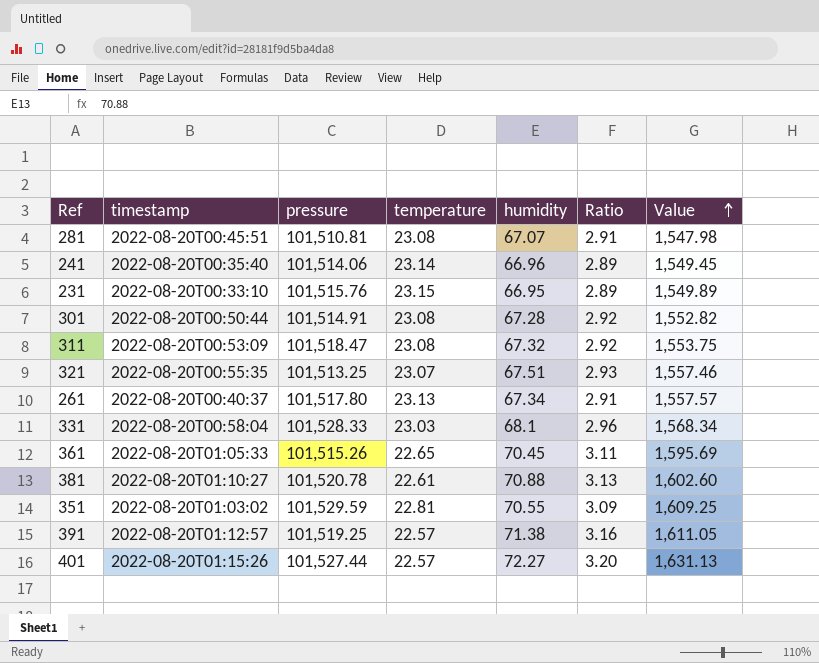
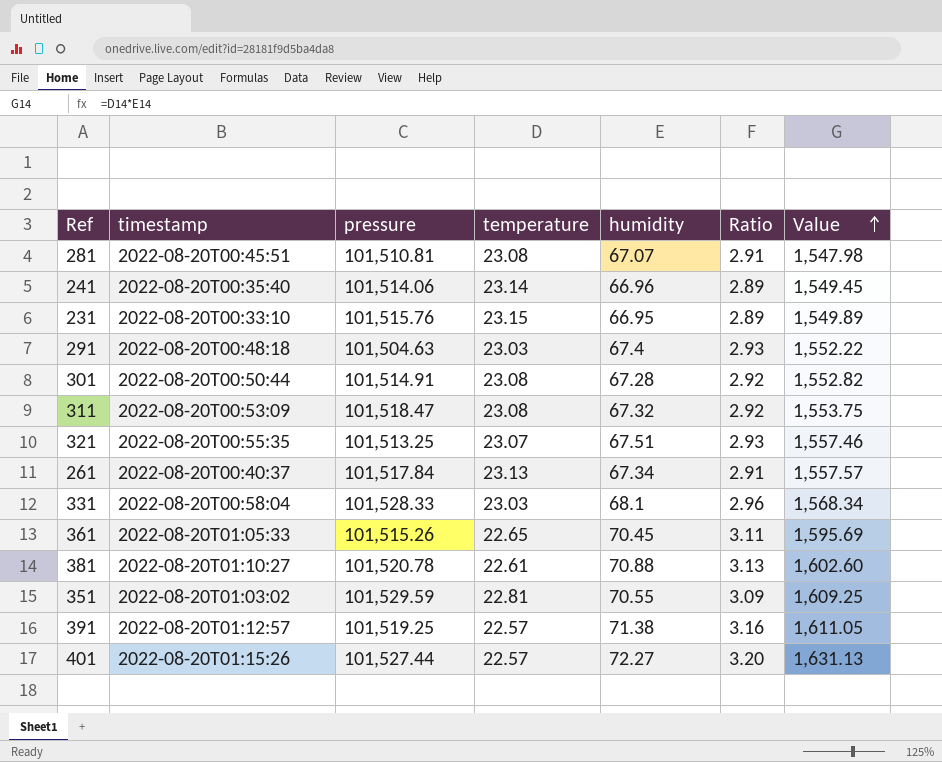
row 291: none -> 2022-08-20T00:48:18 | 101,504.63 | 23.03 | 67.4 | 2.93 | 1,552.22
261 | pressure: 101,517.80 -> 101,517.84

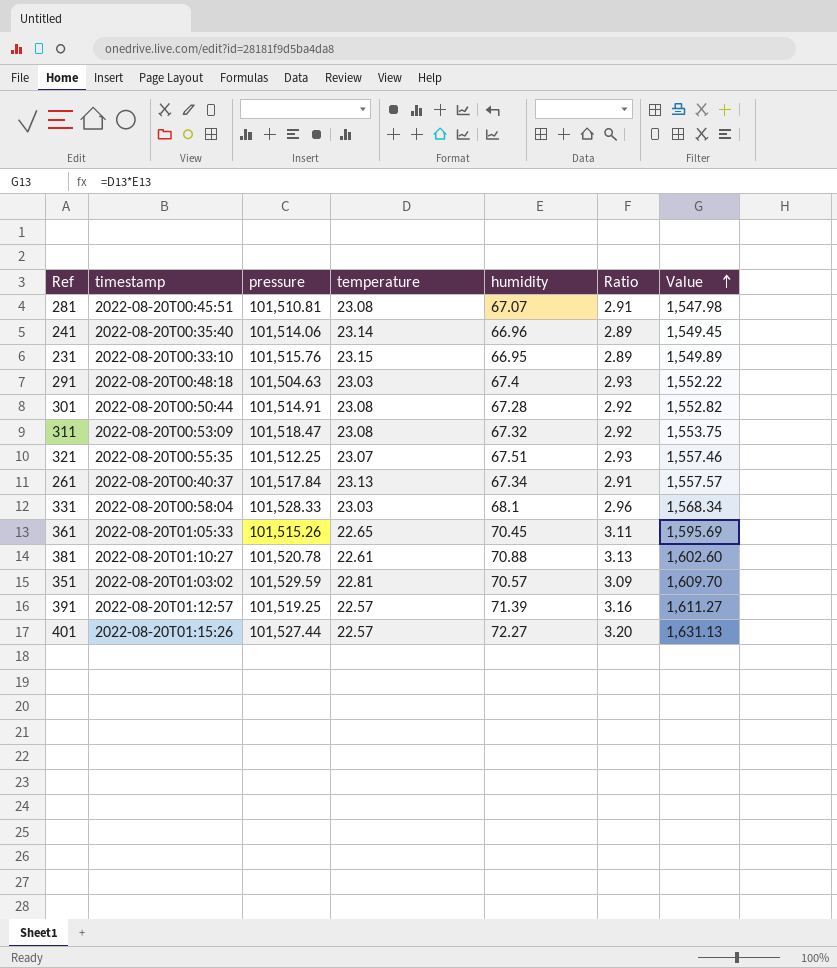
321 | pressure: 101,513.25 -> 101,512.25
351 | humidity: 70.55 -> 70.57
351 | Value: 1,609.25 -> 1,609.70
391 | humidity: 71.38 -> 71.39
391 | Value: 1,611.05 -> 1,611.27

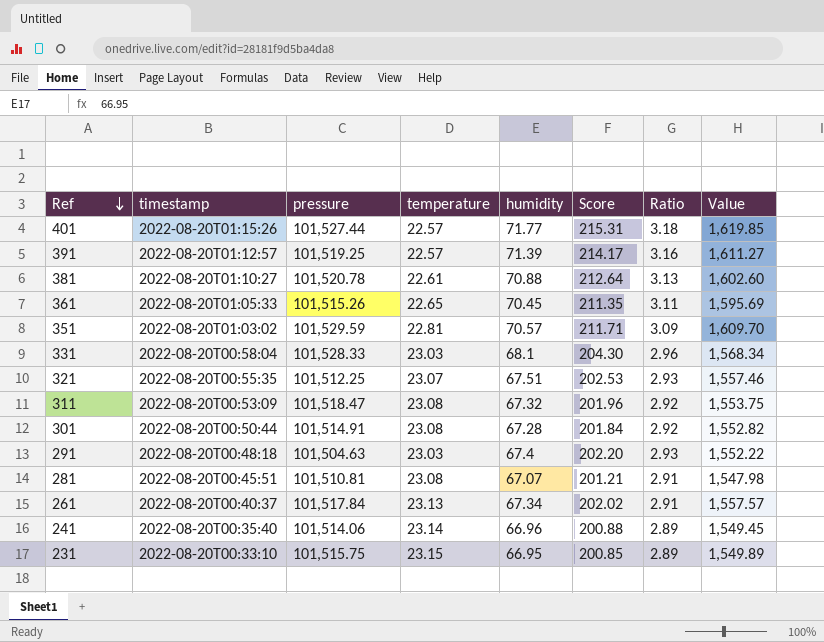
row order: Value ascending -> Ref descending
column Score | formula: none -> [humidity] * 3
401 | humidity: 72.27 -> 71.77
401 | Ratio: 3.20 -> 3.18
401 | Value: 1,631.13 -> 1,619.85
231 | pressure: 101,515.76 -> 101,515.75

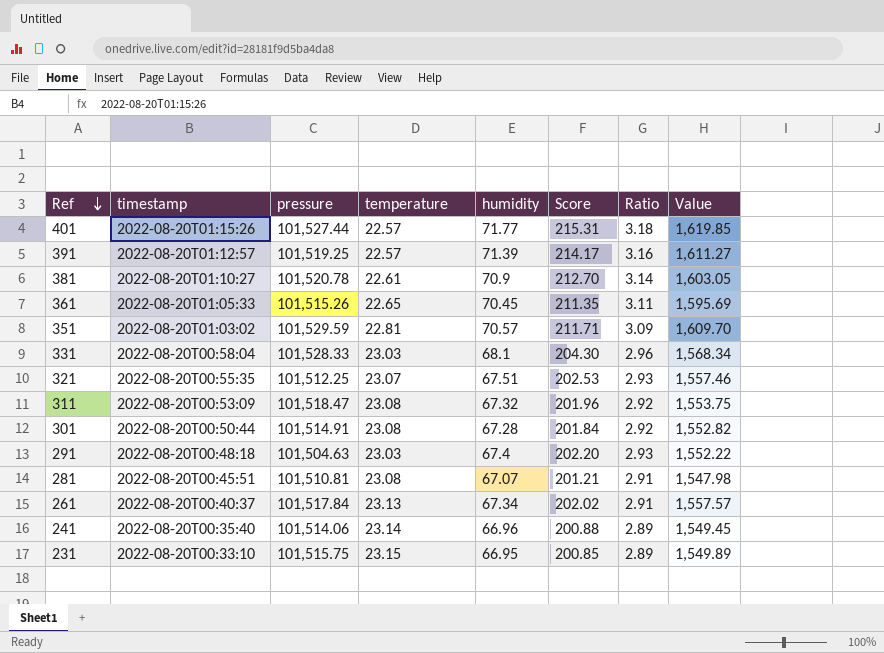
381 | humidity: 70.88 -> 70.9
381 | Score: 212.64 -> 212.70
381 | Ratio: 3.13 -> 3.14
381 | Value: 1,602.60 -> 1,603.05

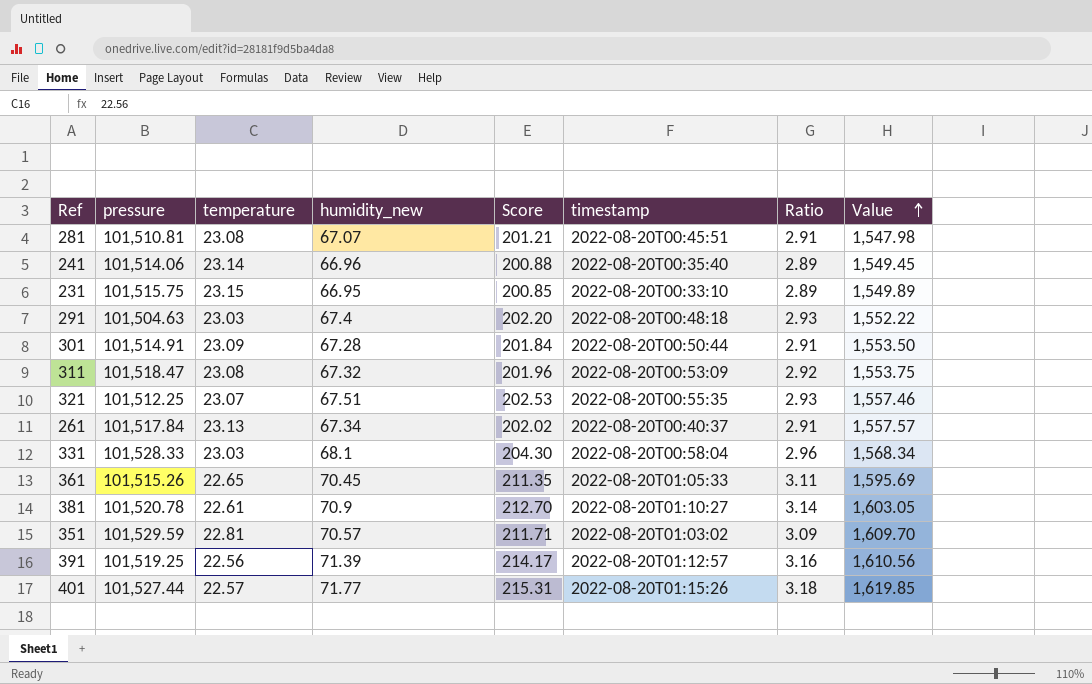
row order: Ref descending -> Value ascending
column name: humidity -> humidity_new
column timestamp | position: 2 -> 6
301 | temperature: 23.08 -> 23.09
301 | Ratio: 2.92 -> 2.91
301 | Value: 1,552.82 -> 1,553.50
391 | temperature: 22.57 -> 22.56
391 | Value: 1,611.27 -> 1,610.56

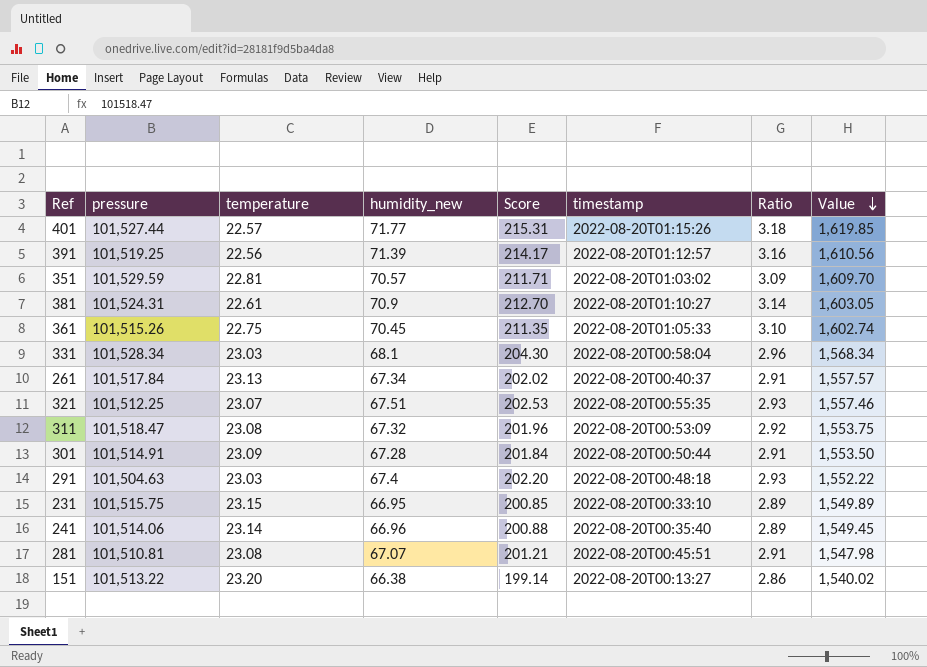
row order: Value ascending -> Value descending
381 | pressure: 101,520.78 -> 101,524.31
361 | temperature: 22.65 -> 22.75
361 | Ratio: 3.11 -> 3.10
361 | Value: 1,595.69 -> 1,602.74
331 | pressure: 101,528.33 -> 101,528.34
row 151: none -> 101,513.22 | 23.20 | 66.38 | 199.14 | 2022-08-20T00:13:27 | 2.86 | 1,540.02

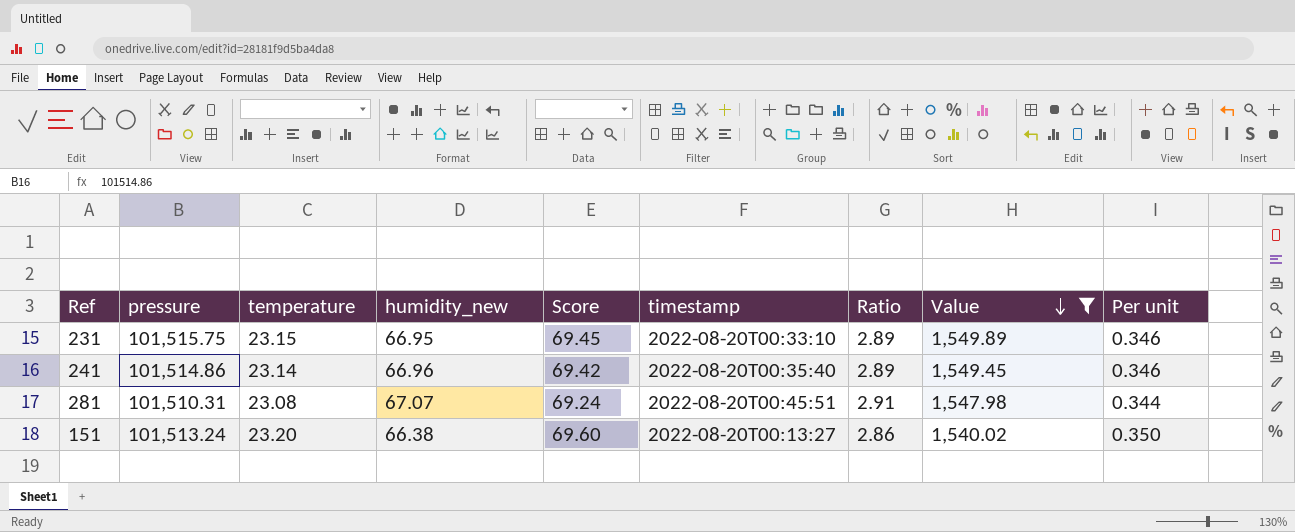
filter: none -> Value <= 1,549.89
column Score | formula: [humidity_new] * 3 -> [temperature] * 3
column Per unit | formula: none -> [temperature] / [humidity_new]
241 | pressure: 101,514.06 -> 101,514.86
281 | pressure: 101,510.81 -> 101,510.31
151 | pressure: 101,513.22 -> 101,513.24

